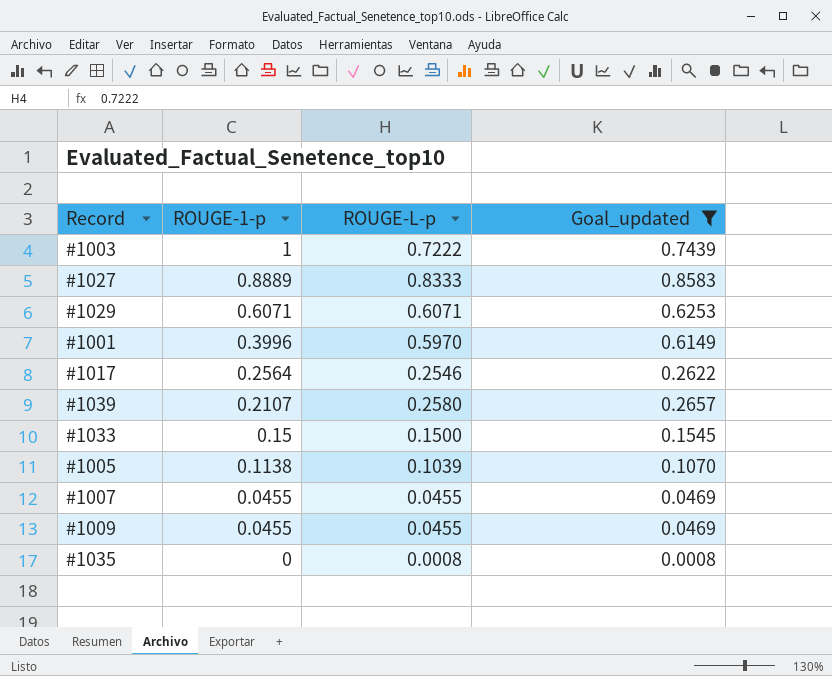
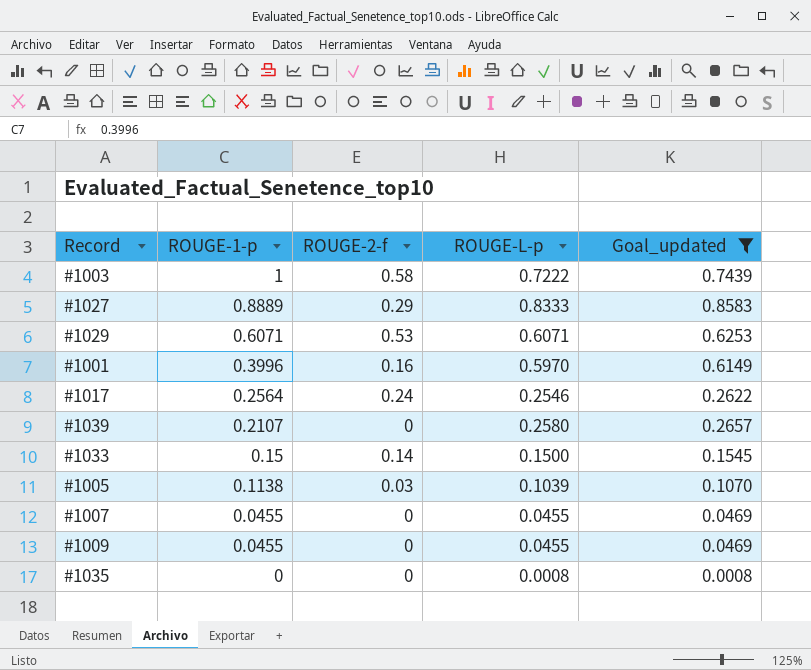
column ROUGE-2-f | position: none -> 3

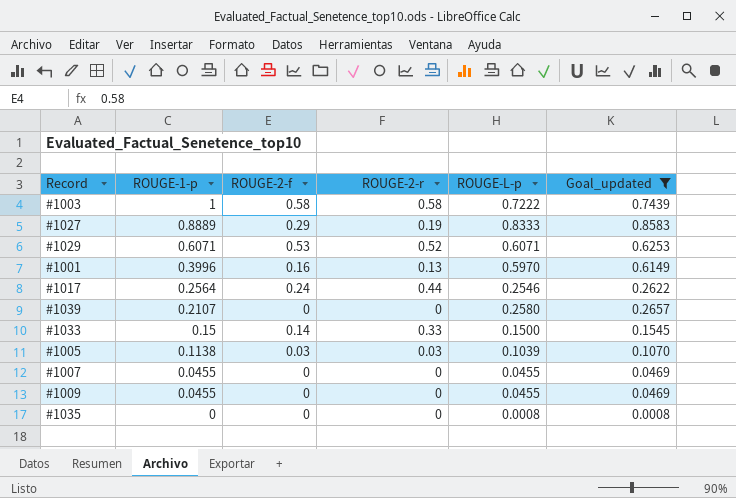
column ROUGE-2-r | position: none -> 4

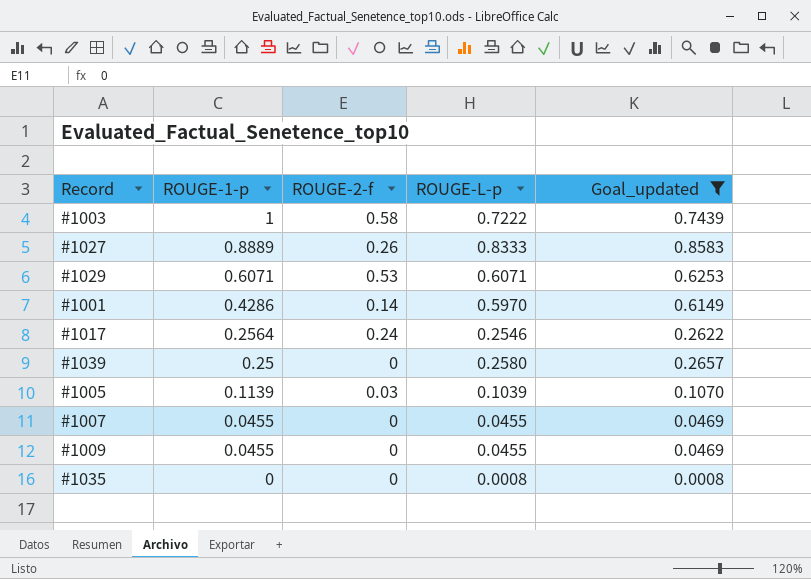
column ROUGE-2-r | position: 4 -> none
row #1033: 0.15 | 0.14 | 0.33 | 0.1500 | 0.1545 -> none
#1027 | ROUGE-2-f: 0.29 -> 0.26
#1001 | ROUGE-1-p: 0.3996 -> 0.4286
#1001 | ROUGE-2-f: 0.16 -> 0.14
#1039 | ROUGE-1-p: 0.2107 -> 0.25
#1005 | ROUGE-1-p: 0.1138 -> 0.1139

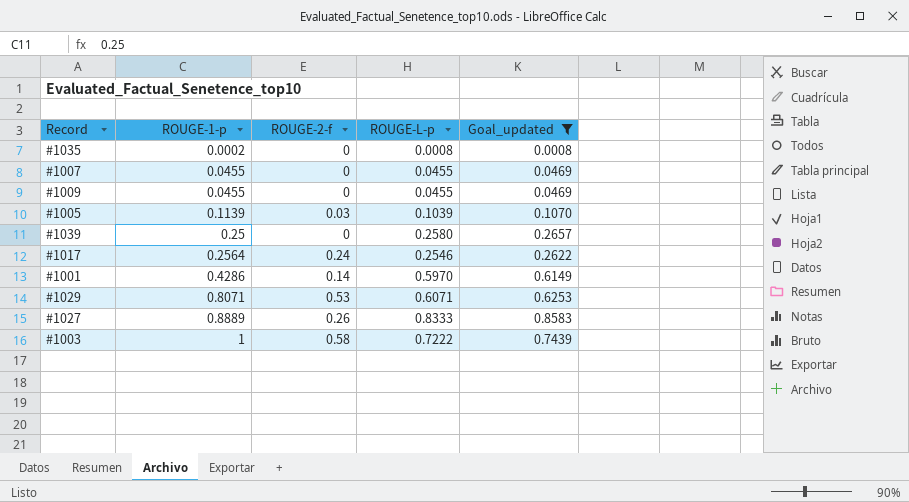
row order: ROUGE-1-p descending -> ROUGE-1-p ascending
#1035 | ROUGE-1-p: 0 -> 0.0002
#1029 | ROUGE-1-p: 0.6071 -> 0.8071

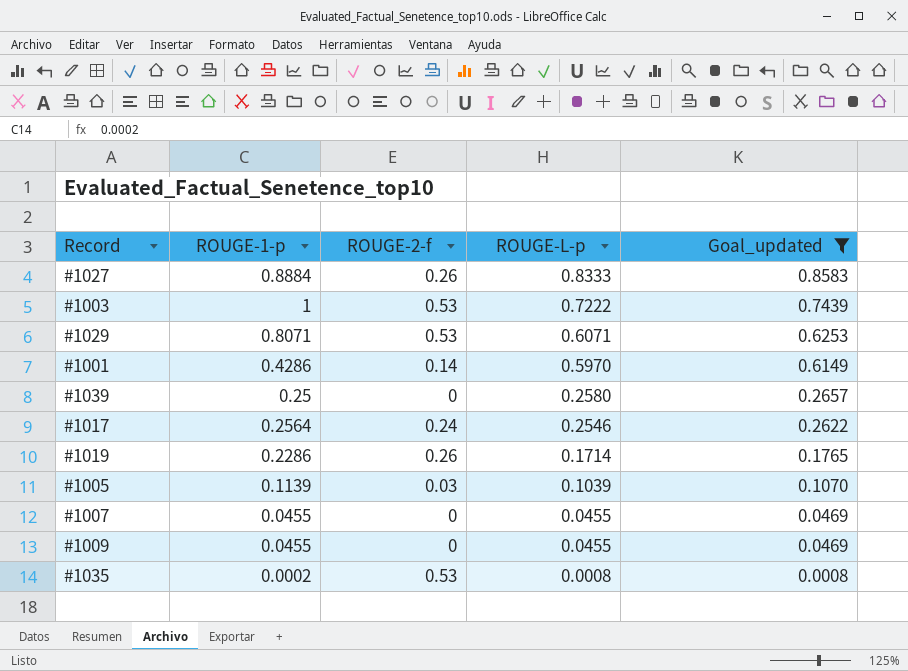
row order: ROUGE-1-p ascending -> ROUGE-L-p descending
#1027 | ROUGE-1-p: 0.8889 -> 0.8884
#1003 | ROUGE-2-f: 0.58 -> 0.53
row #1019: none -> 0.2286 | 0.26 | 0.1714 | 0.1765
#1035 | ROUGE-2-f: 0 -> 0.53

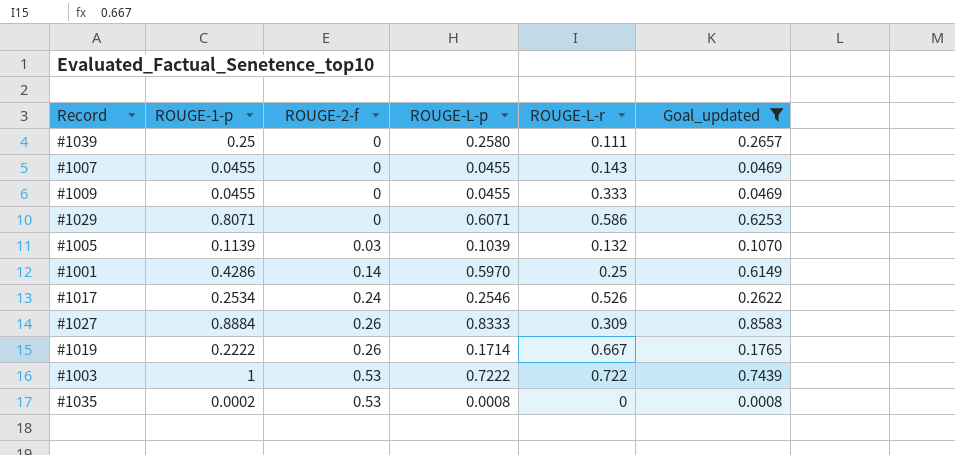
row order: ROUGE-L-p descending -> ROUGE-2-f ascending
column ROUGE-L-r | position: none -> 5
#1029 | ROUGE-2-f: 0.53 -> 0
#1017 | ROUGE-1-p: 0.2564 -> 0.2534
#1019 | ROUGE-1-p: 0.2286 -> 0.2222

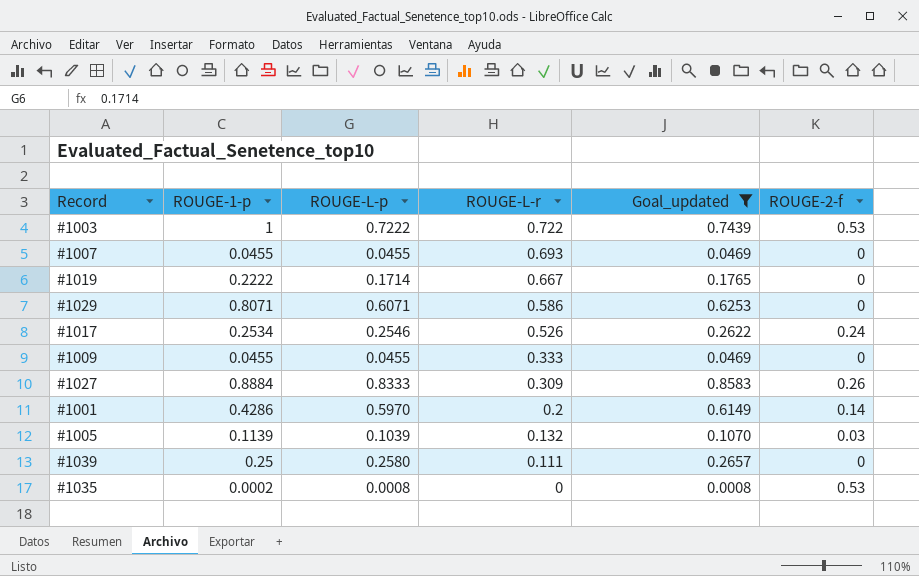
row order: ROUGE-2-f ascending -> ROUGE-L-r descending
column ROUGE-2-f | position: 3 -> 6
#1007 | ROUGE-L-r: 0.143 -> 0.693
#1019 | ROUGE-2-f: 0.26 -> 0
#1001 | ROUGE-L-r: 0.25 -> 0.2

